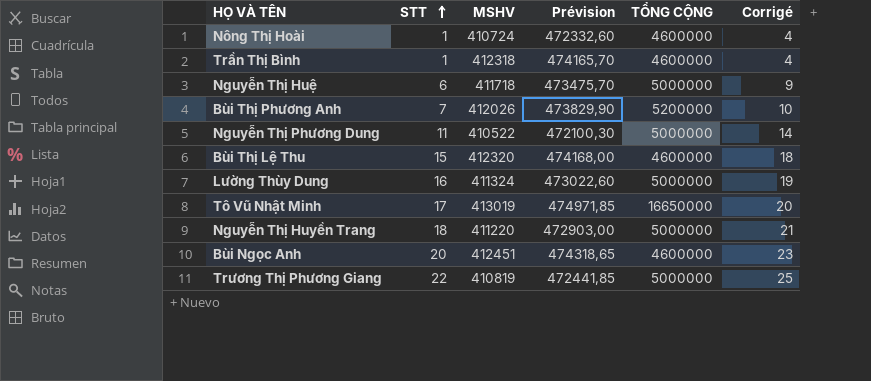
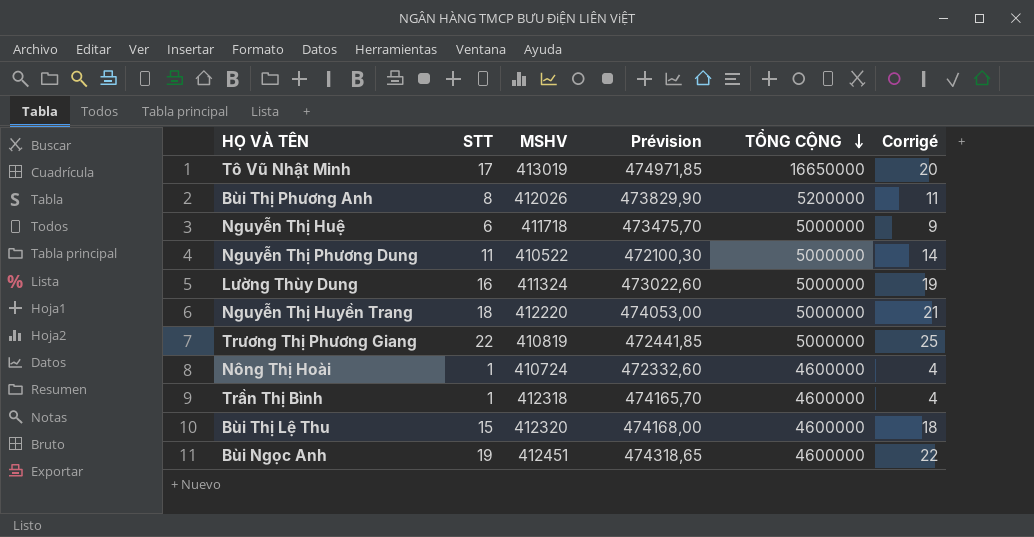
row order: STT ascending -> TỔNG CỘNG descending
Bùi Thị Phương Anh | STT: 7 -> 8
Bùi Thị Phương Anh | Corrigé: 10 -> 11
Nguyễn Thị Huyền Trang | MSHV: 411220 -> 412220
Nguyễn Thị Huyền Trang | Prévision: 472903,00 -> 474053,00
Bùi Ngọc Anh | STT: 20 -> 19
Bùi Ngọc Anh | Corrigé: 23 -> 22

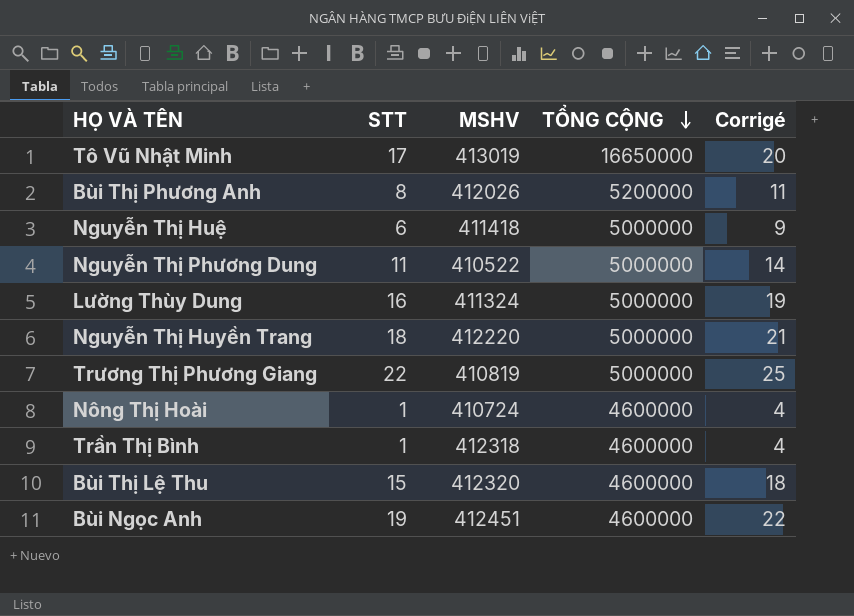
column Prévision | formula: [MSHV] * 1,15 -> none
Nguyễn Thị Huệ | MSHV: 411718 -> 411418

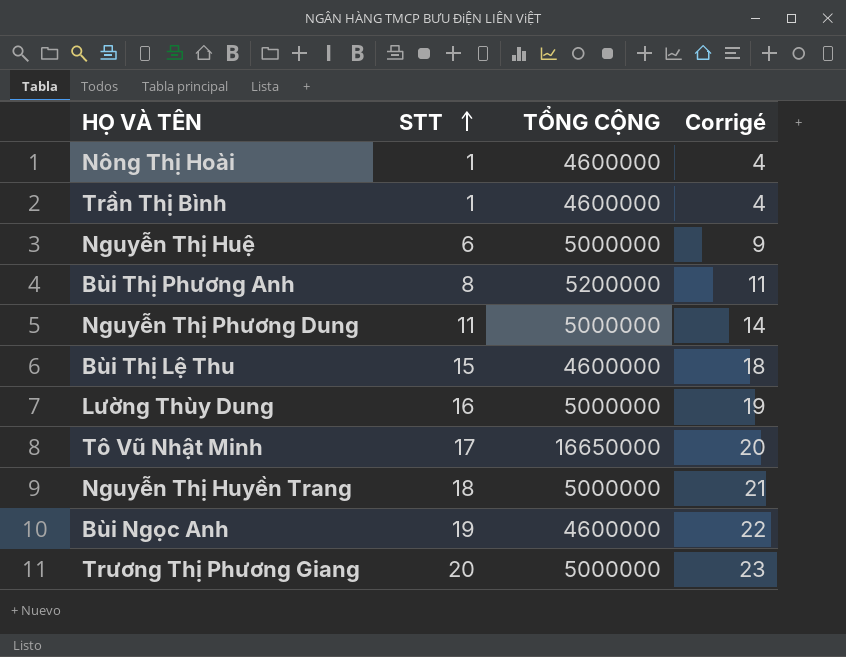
row order: TỔNG CỘNG descending -> STT ascending
column MSHV | position: 3 -> none
Trương Thị Phương Giang | STT: 22 -> 20
Trương Thị Phương Giang | Corrigé: 25 -> 23

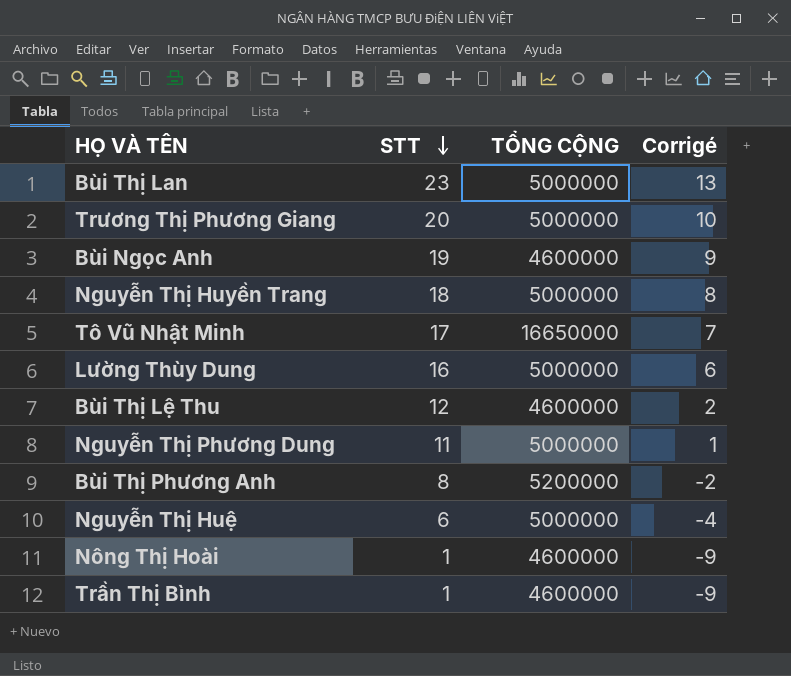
row order: STT ascending -> STT descending
column Corrigé | formula: [STT] + 3 -> [STT] - 10
row Bùi Thị Lan: none -> 23 | 5000000 | 13
Bùi Thị Lệ Thu | STT: 15 -> 12

